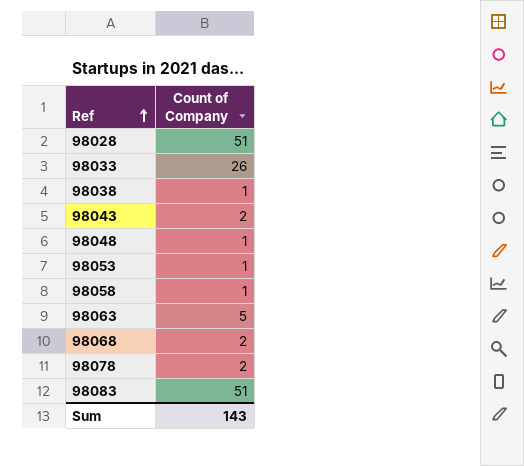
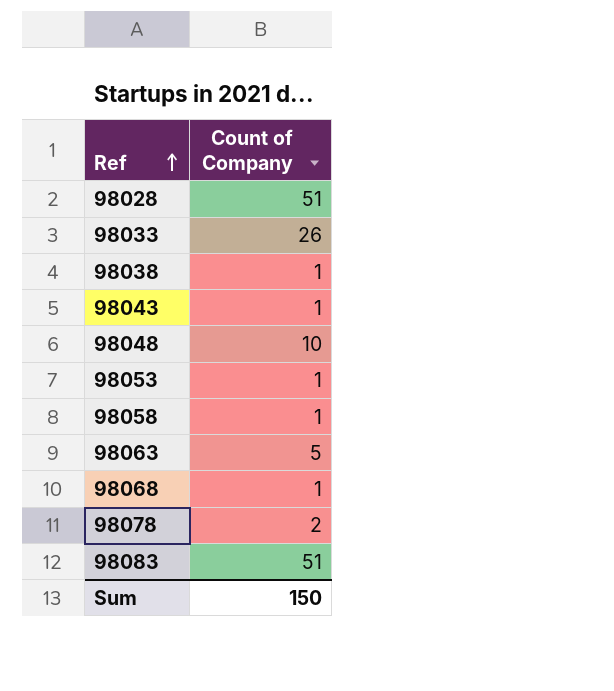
98043 | Count of Company: 2 -> 1
98048 | Count of Company: 1 -> 10
98068 | Count of Company: 2 -> 1
Sum | Count of Company: 143 -> 150

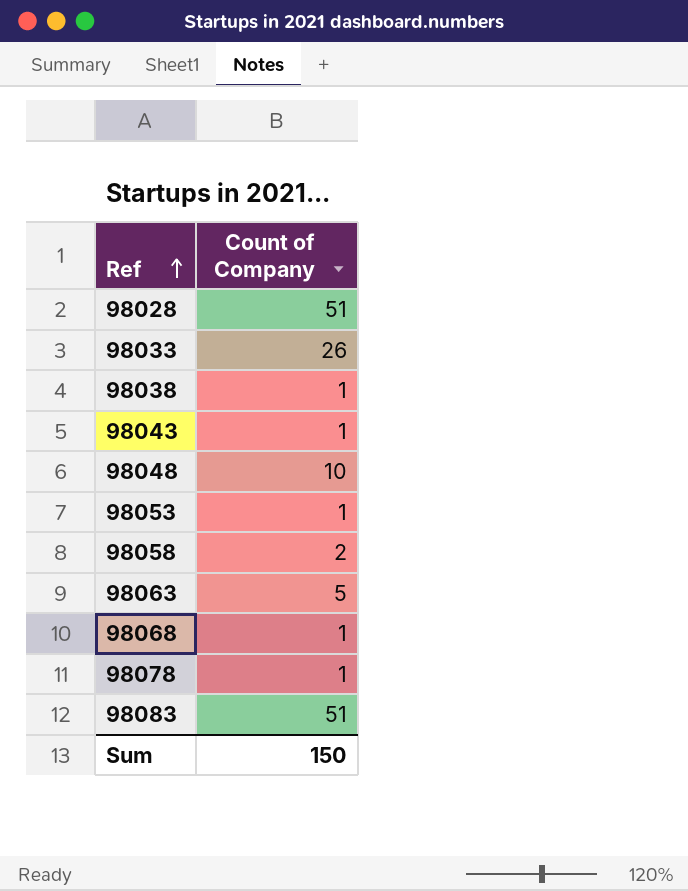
98058 | Count of Company: 1 -> 2
98078 | Count of Company: 2 -> 1

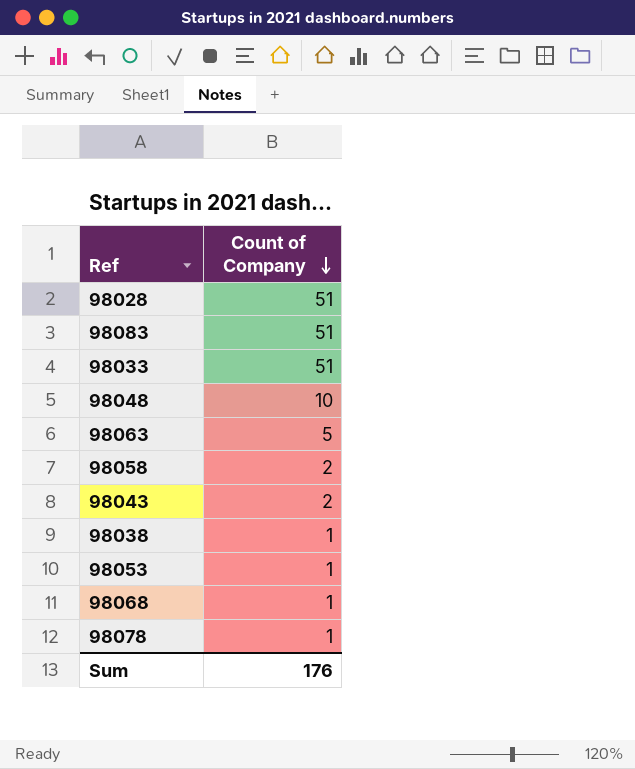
row order: Ref ascending -> Count of Company descending
98033 | Count of Company: 26 -> 51
98043 | Count of Company: 1 -> 2
Sum | Count of Company: 150 -> 176

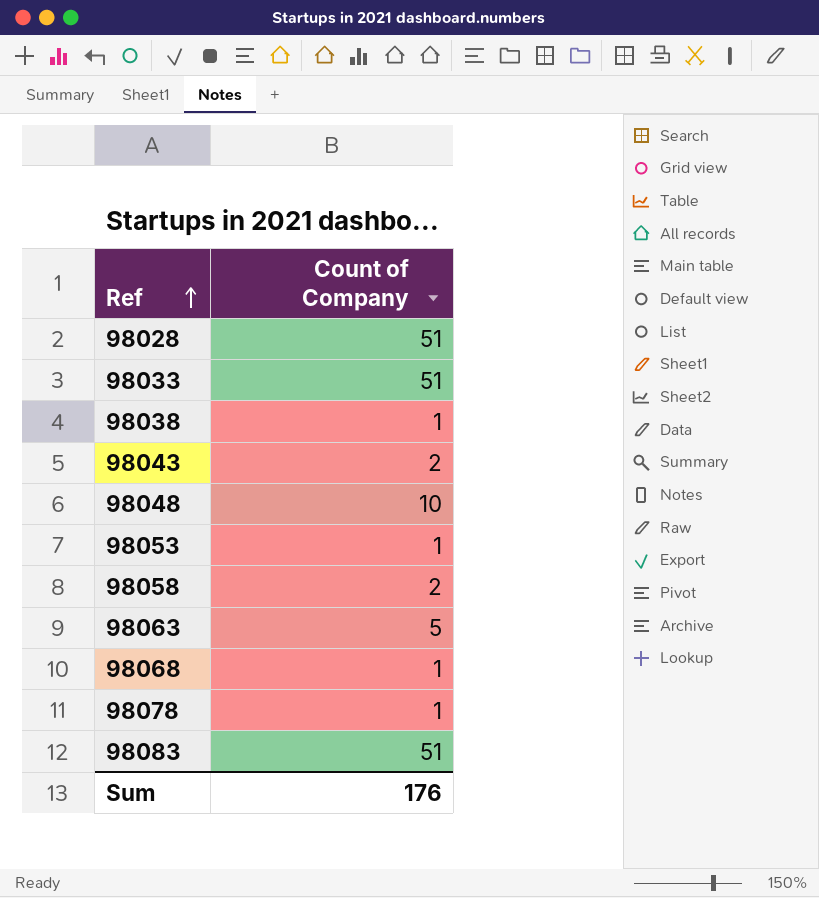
row order: Count of Company descending -> Ref ascending

